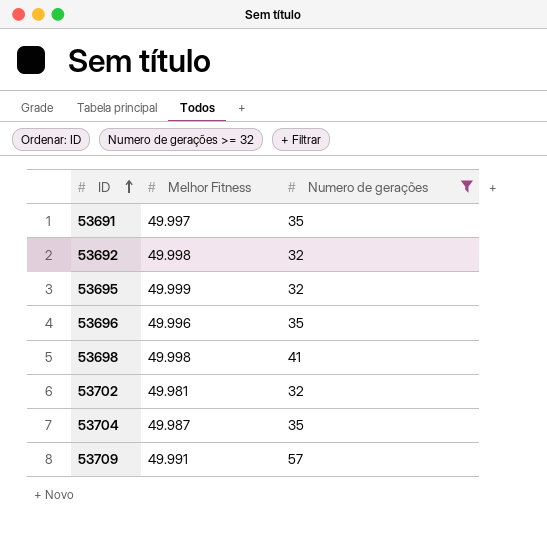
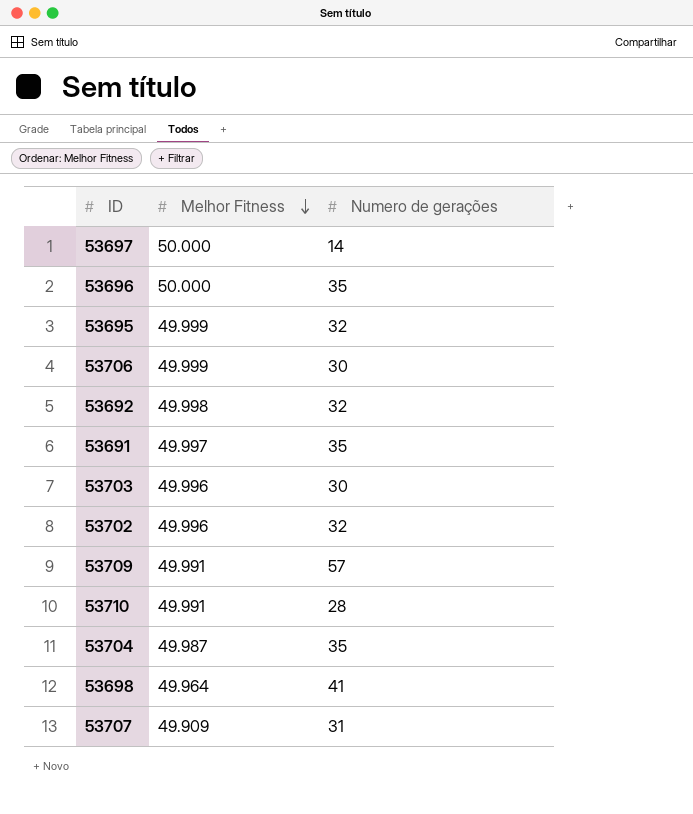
filter: Numero de gerações >= 32 -> none
row order: ID ascending -> Melhor Fitness descending
53696 | Melhor Fitness: 49.996 -> 50.000
53702 | Melhor Fitness: 49.981 -> 49.996
53698 | Melhor Fitness: 49.998 -> 49.964

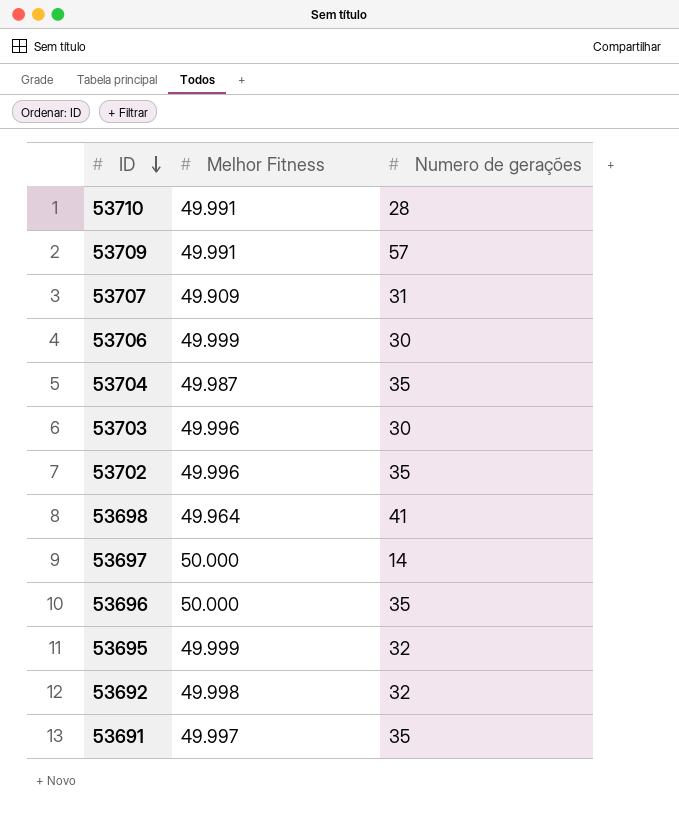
row order: Melhor Fitness descending -> ID descending
53702 | Numero de gerações: 32 -> 35

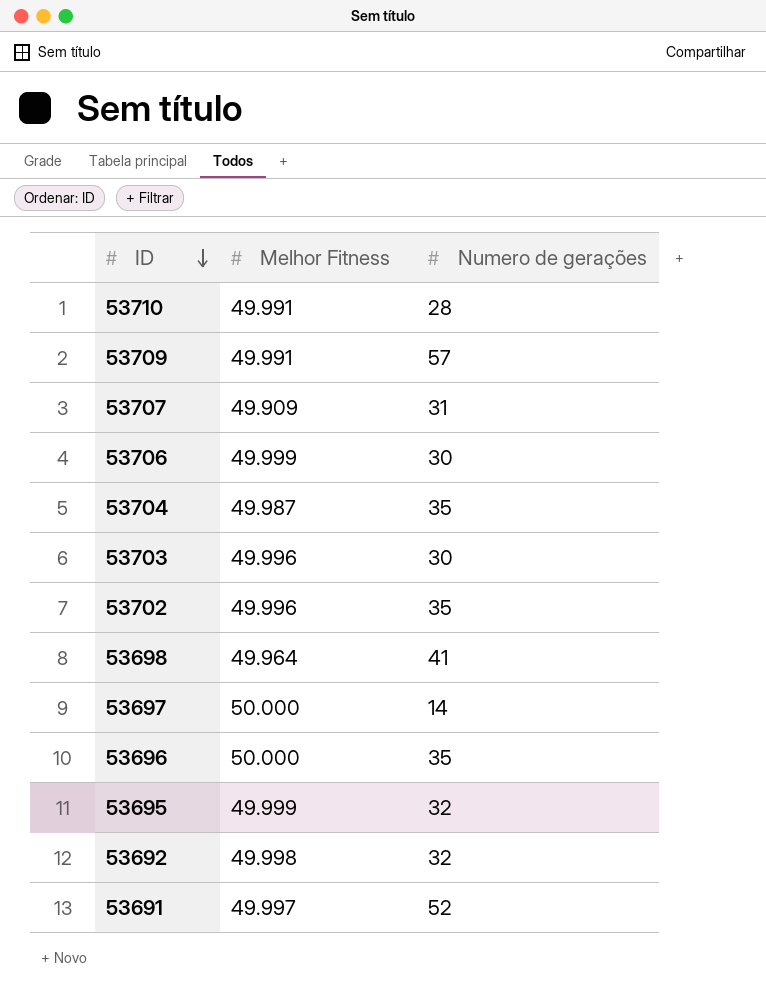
53691 | Numero de gerações: 35 -> 52

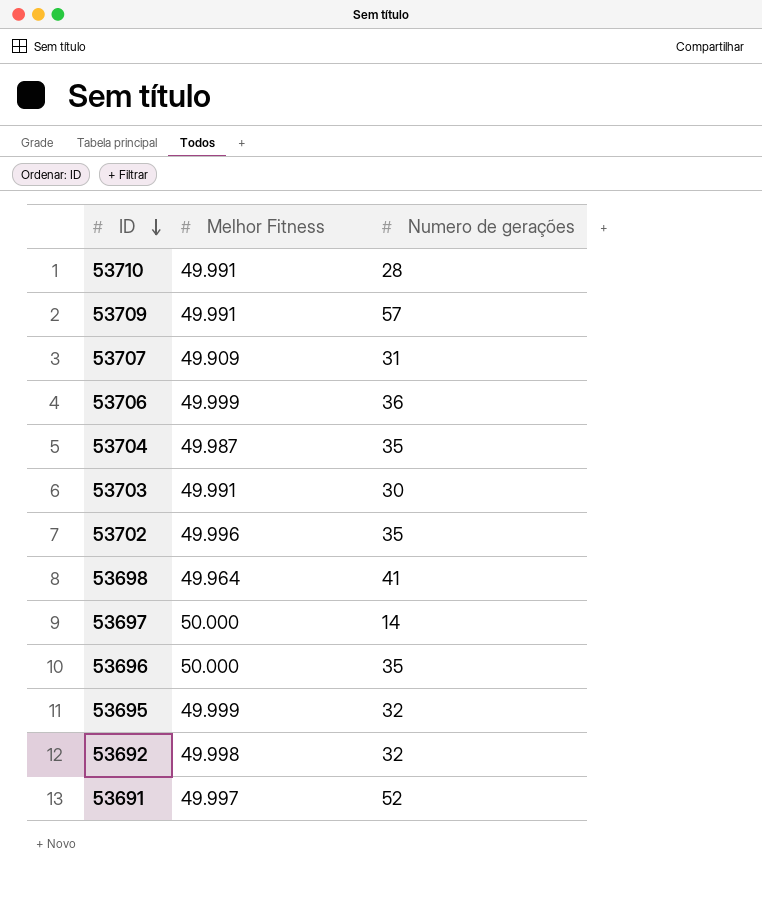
53706 | Numero de gerações: 30 -> 36
53703 | Melhor Fitness: 49.996 -> 49.991

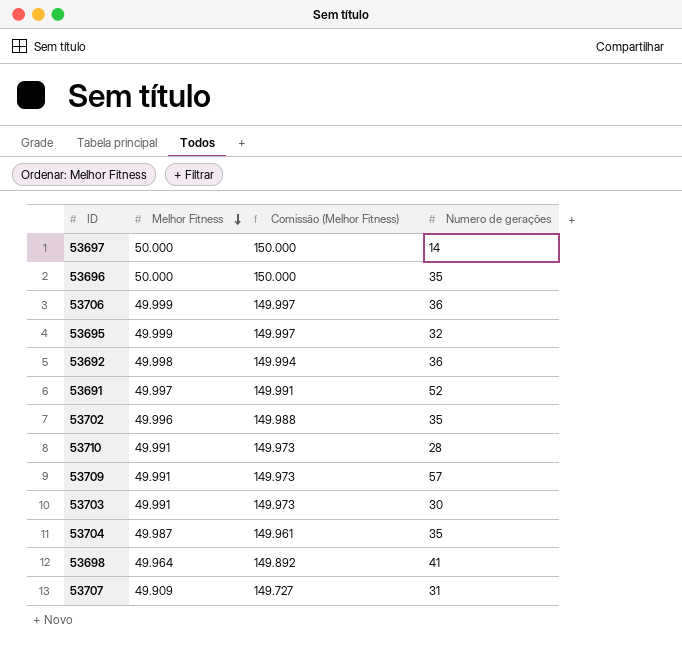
row order: ID descending -> Melhor Fitness descending
column Comissão (Melhor Fitness) | formula: none -> [Melhor Fitness] * 3
53692 | Numero de gerações: 32 -> 36

